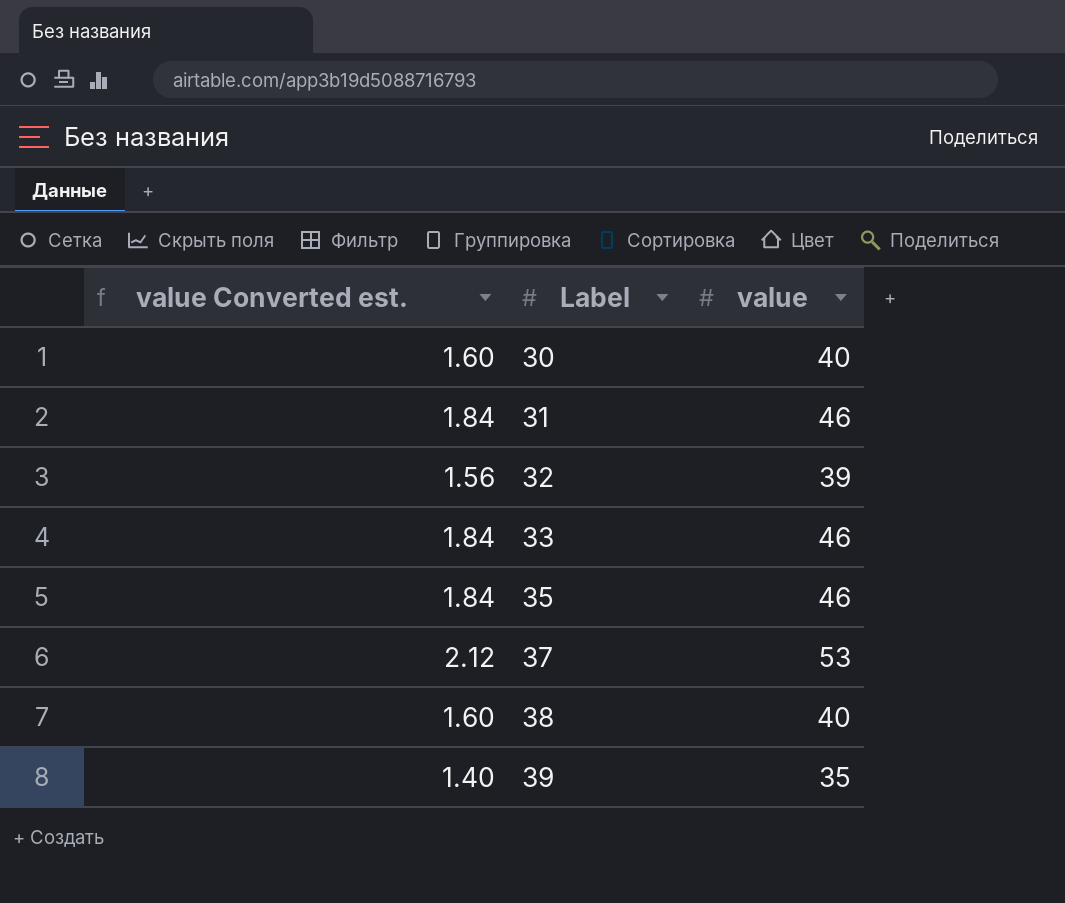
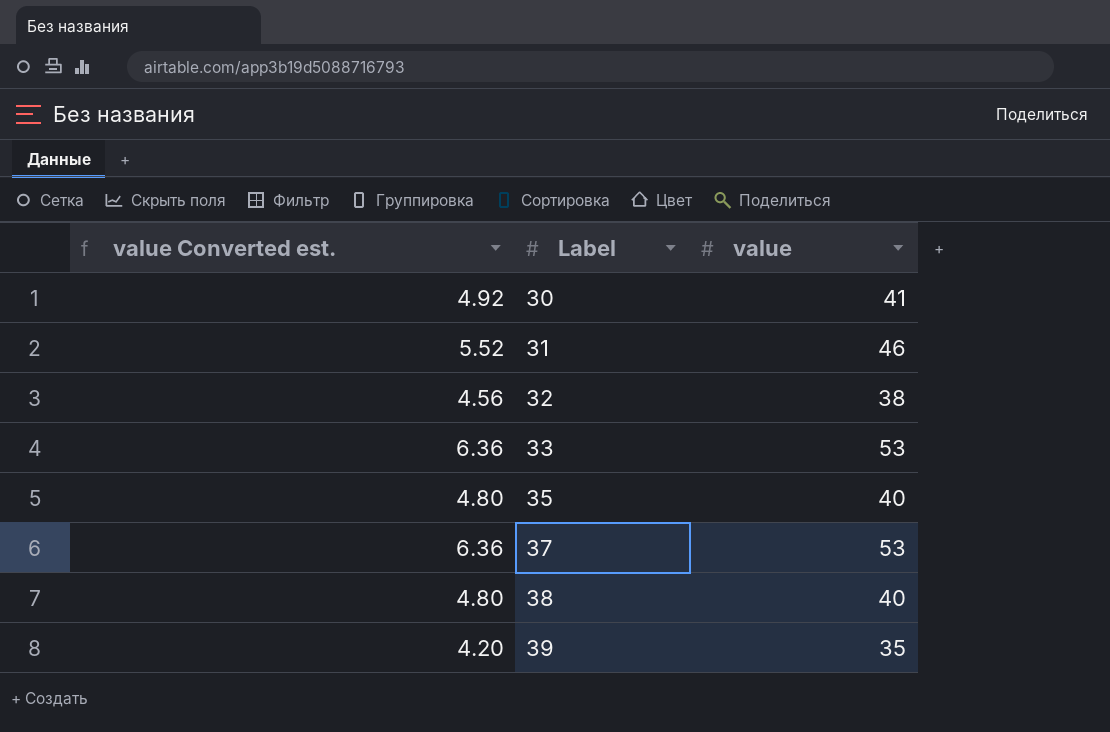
column value Converted est. | formula: [value] * 0.04 -> [value] * 0.12
30 | value: 40 -> 41
32 | value: 39 -> 38
33 | value: 46 -> 53
35 | value: 46 -> 40

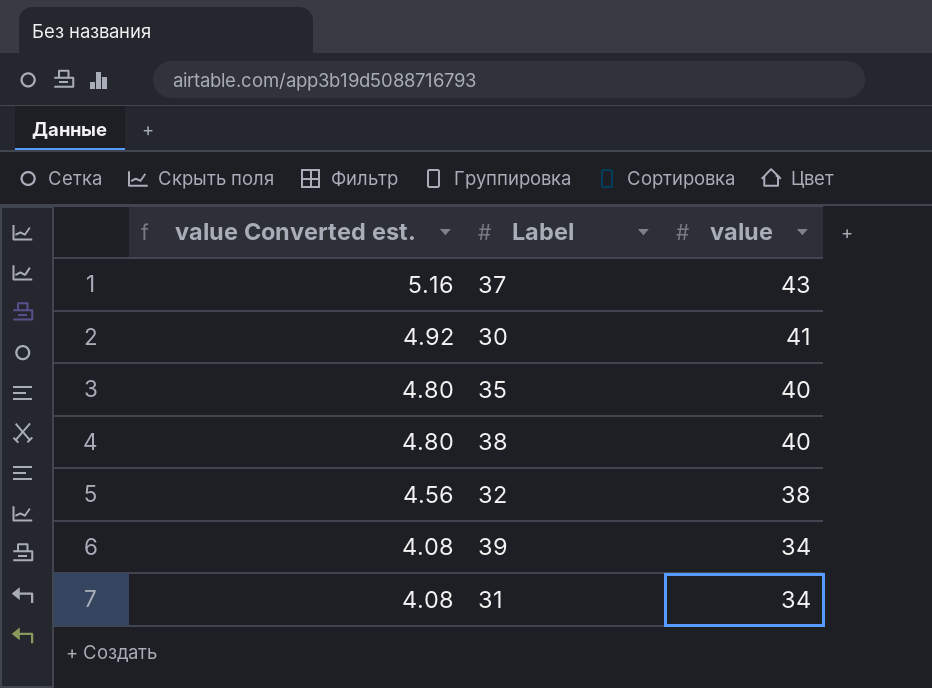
row order: Label ascending -> value Converted est. descending
row 33: 6.36 | 53 -> none
37 | value Converted est.: 6.36 -> 5.16
37 | value: 53 -> 43
39 | value Converted est.: 4.20 -> 4.08
39 | value: 35 -> 34
31 | value Converted est.: 5.52 -> 4.08
31 | value: 46 -> 34

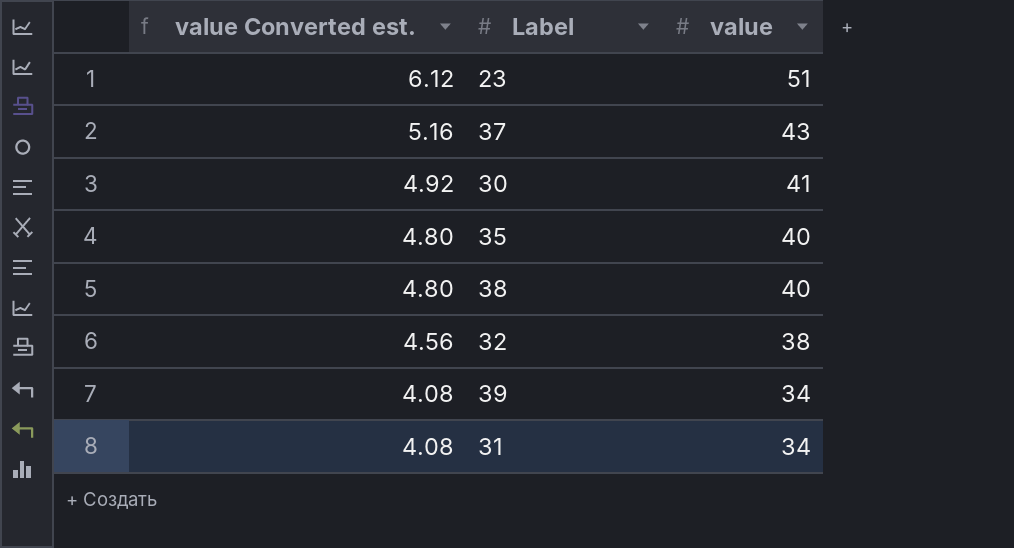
row 23: none -> 6.12 | 51

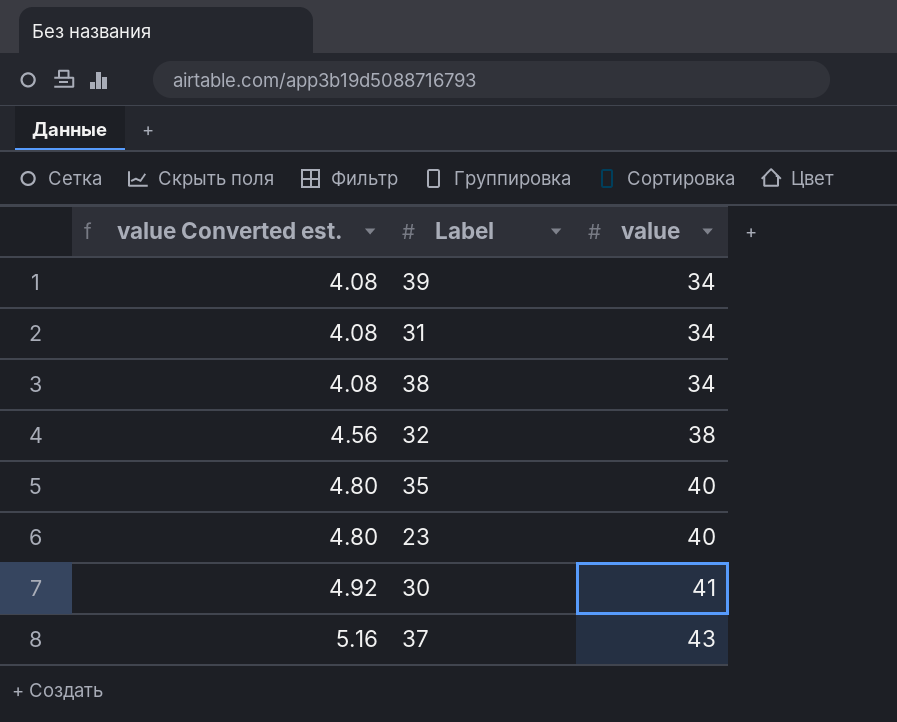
row order: value Converted est. descending -> value Converted est. ascending
38 | value Converted est.: 4.80 -> 4.08
38 | value: 40 -> 34
23 | value Converted est.: 6.12 -> 4.80
23 | value: 51 -> 40

